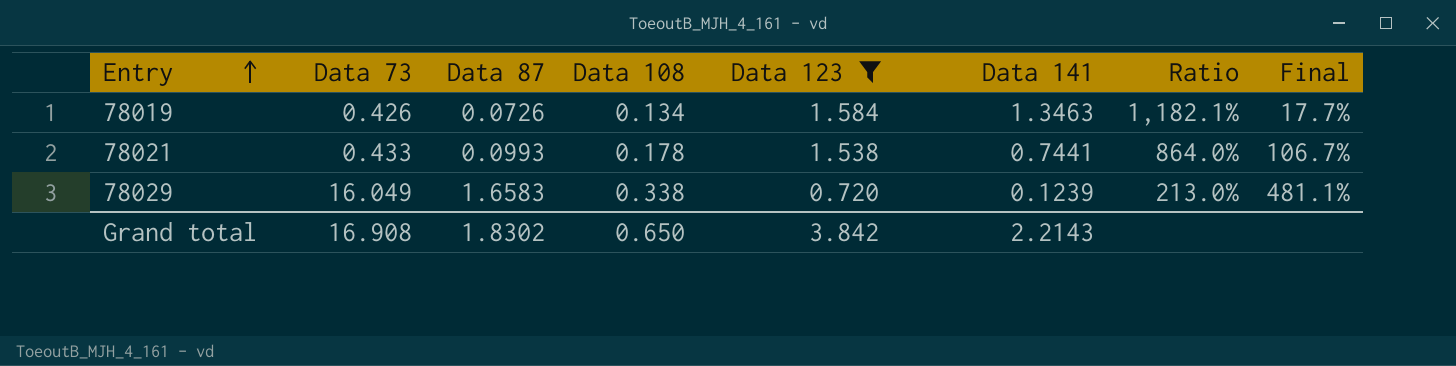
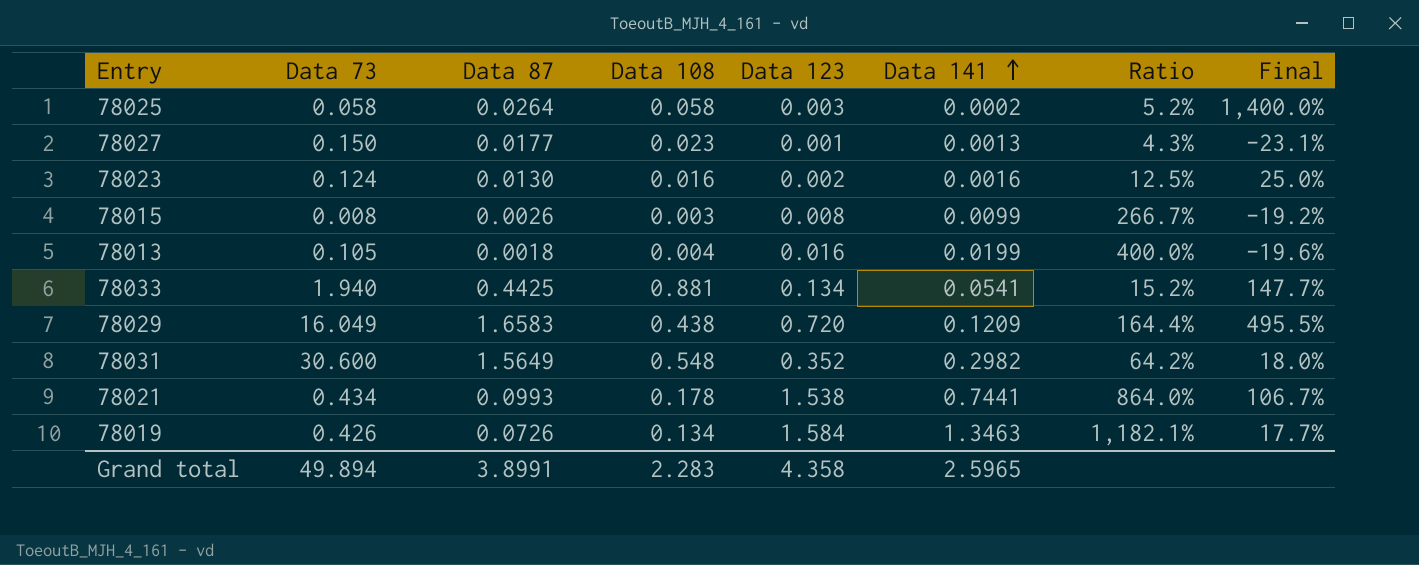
filter: Data 123 >= 0.720 -> none
row order: Entry ascending -> Data 141 ascending
78029 | Data 108: 0.338 -> 0.438
78029 | Data 141: 0.1239 -> 0.1209
78029 | Ratio: 213.0% -> 164.4%
78029 | Final: 481.1% -> 495.5%
78021 | Data 73: 0.433 -> 0.434
Grand total | Data 73: 16.908 -> 49.894
Grand total | Data 87: 1.8302 -> 3.8991
Grand total | Data 108: 0.650 -> 2.283
Grand total | Data 123: 3.842 -> 4.358
Grand total | Data 141: 2.2143 -> 2.5965

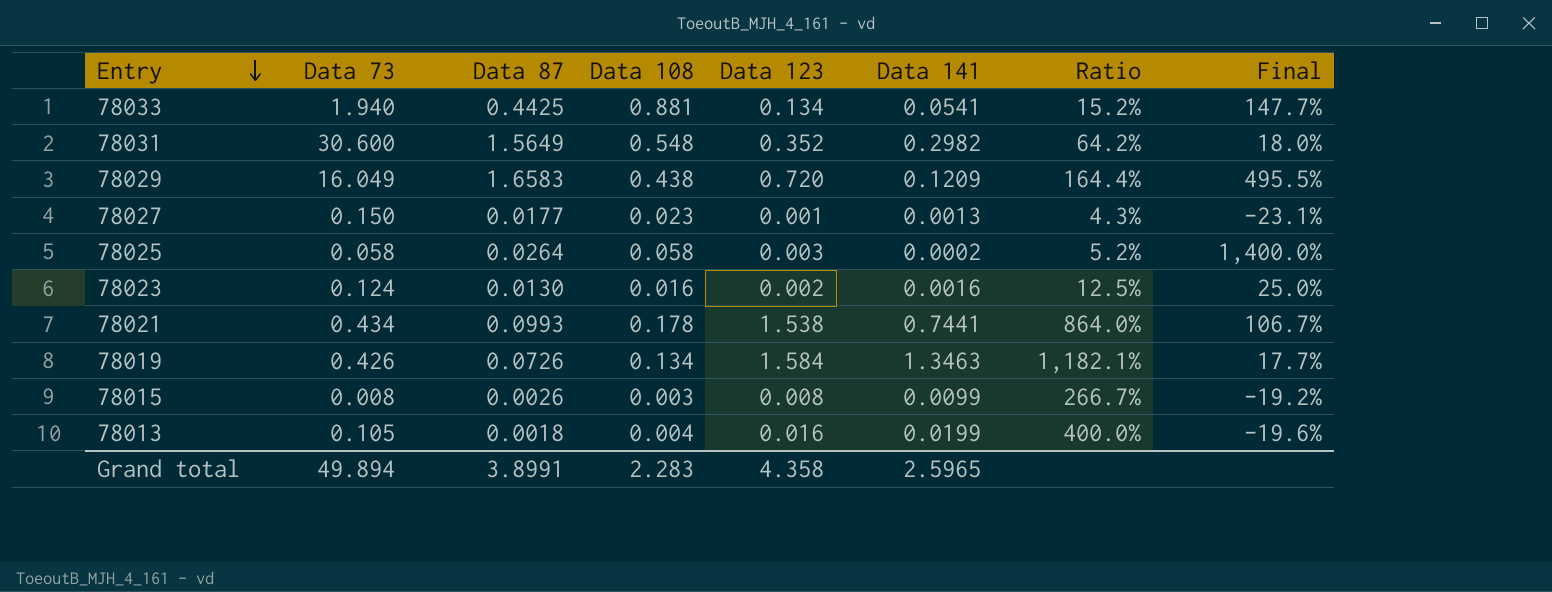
row order: Data 141 ascending -> Entry descending

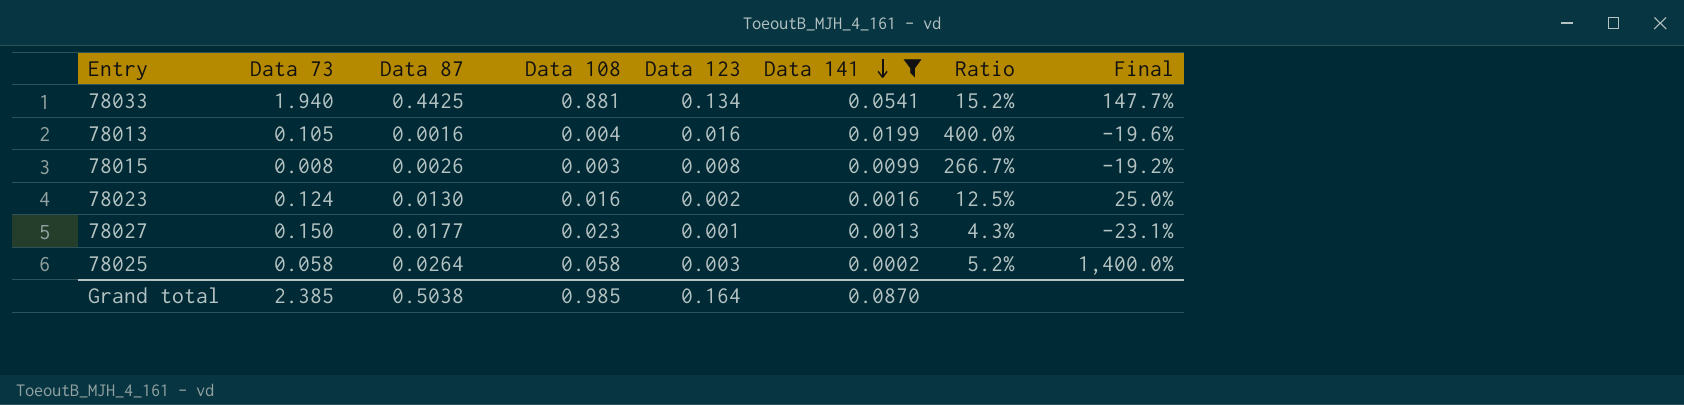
filter: none -> Data 141 <= 0.0541
row order: Entry descending -> Data 141 descending
78013 | Data 87: 0.0018 -> 0.0016
Grand total | Data 73: 49.894 -> 2.385
Grand total | Data 87: 3.8991 -> 0.5038
Grand total | Data 108: 2.283 -> 0.985
Grand total | Data 123: 4.358 -> 0.164
Grand total | Data 141: 2.5965 -> 0.0870

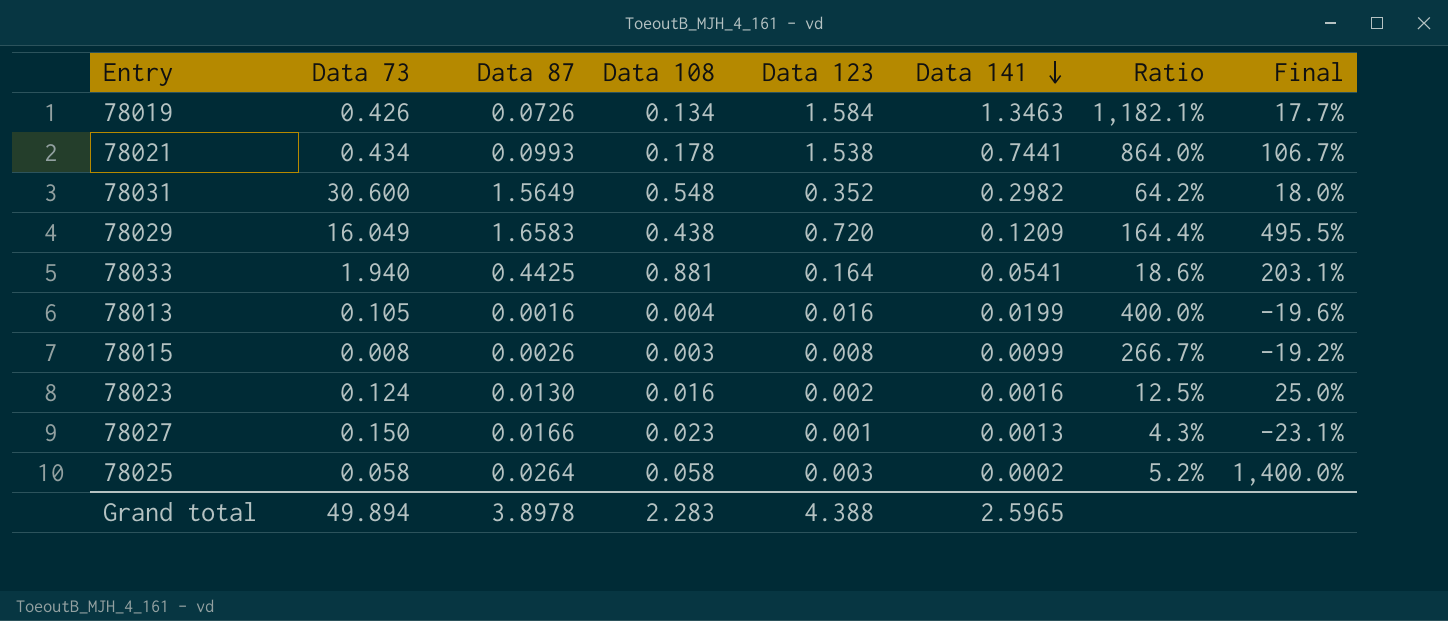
filter: Data 141 <= 0.0541 -> none
78033 | Data 123: 0.134 -> 0.164
78033 | Ratio: 15.2% -> 18.6%
78033 | Final: 147.7% -> 203.1%
78027 | Data 87: 0.0177 -> 0.0166
Grand total | Data 73: 2.385 -> 49.894
Grand total | Data 87: 0.5038 -> 3.8978
Grand total | Data 108: 0.985 -> 2.283
Grand total | Data 123: 0.164 -> 4.388
Grand total | Data 141: 0.0870 -> 2.5965

